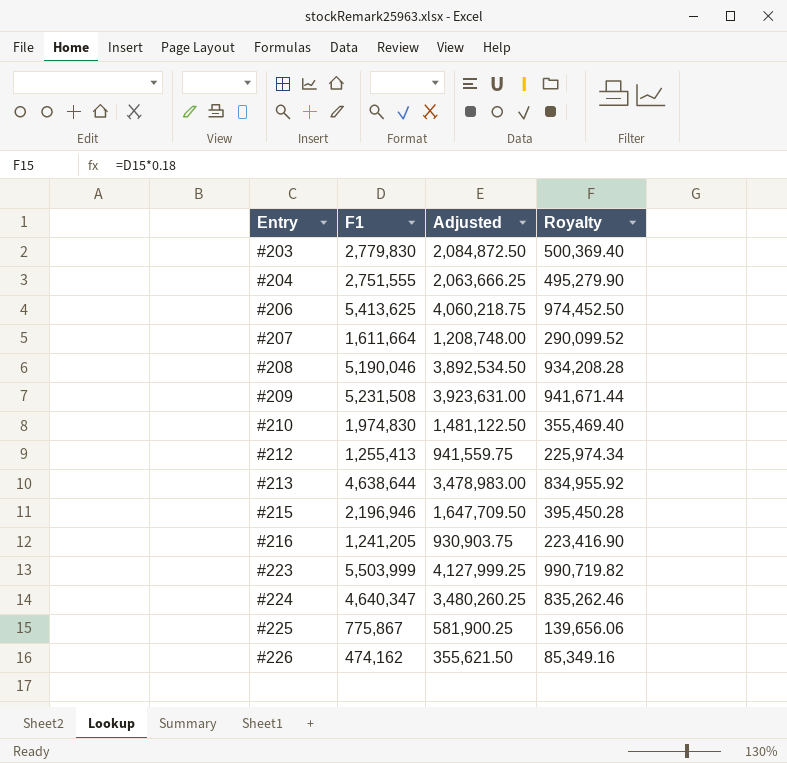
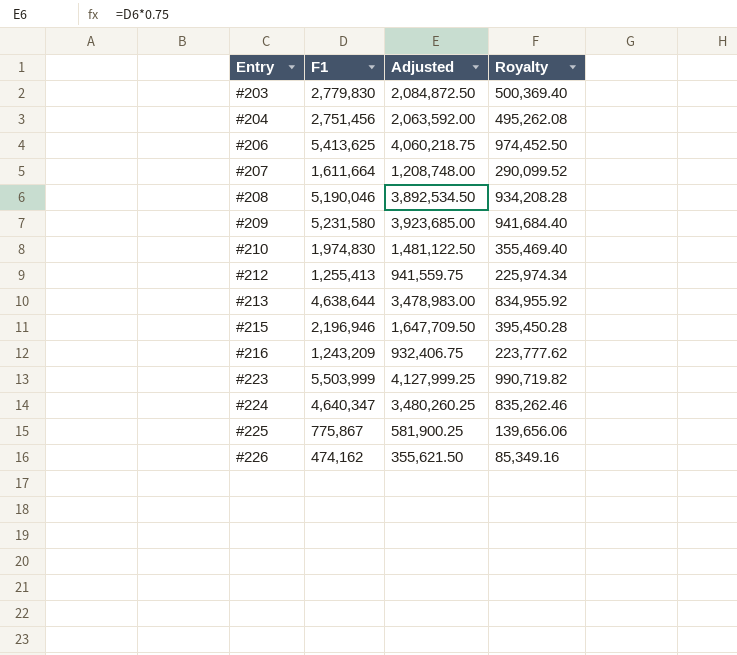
#204 | F1: 2,751,555 -> 2,751,456
#204 | Adjusted: 2,063,666.25 -> 2,063,592.00
#204 | Royalty: 495,279.90 -> 495,262.08
#209 | F1: 5,231,508 -> 5,231,580
#209 | Adjusted: 3,923,631.00 -> 3,923,685.00
#209 | Royalty: 941,671.44 -> 941,684.40
#216 | F1: 1,241,205 -> 1,243,209
#216 | Adjusted: 930,903.75 -> 932,406.75
#216 | Royalty: 223,416.90 -> 223,777.62

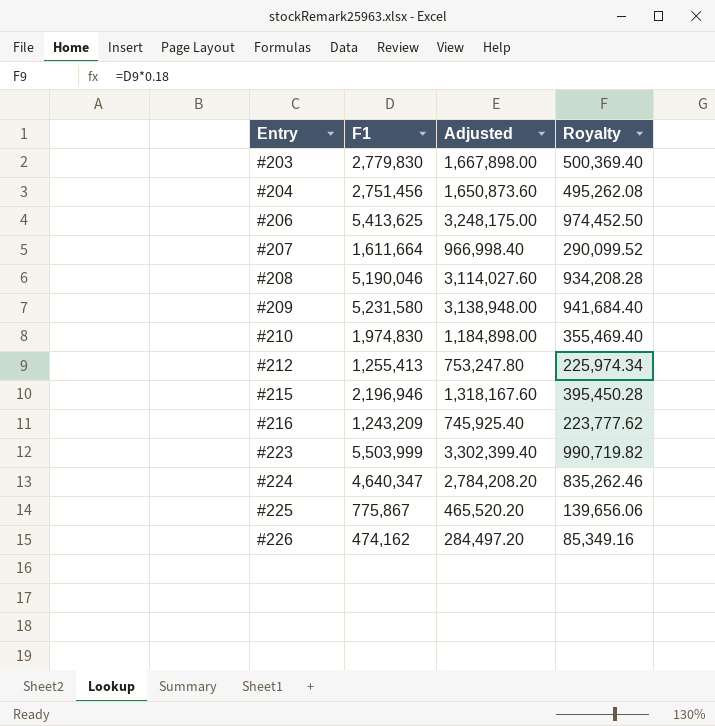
column Adjusted | formula: [F1] * 0.75 -> [F1] * 0.6
row #213: 4,638,644 | 3,478,983.00 | 834,955.92 -> none

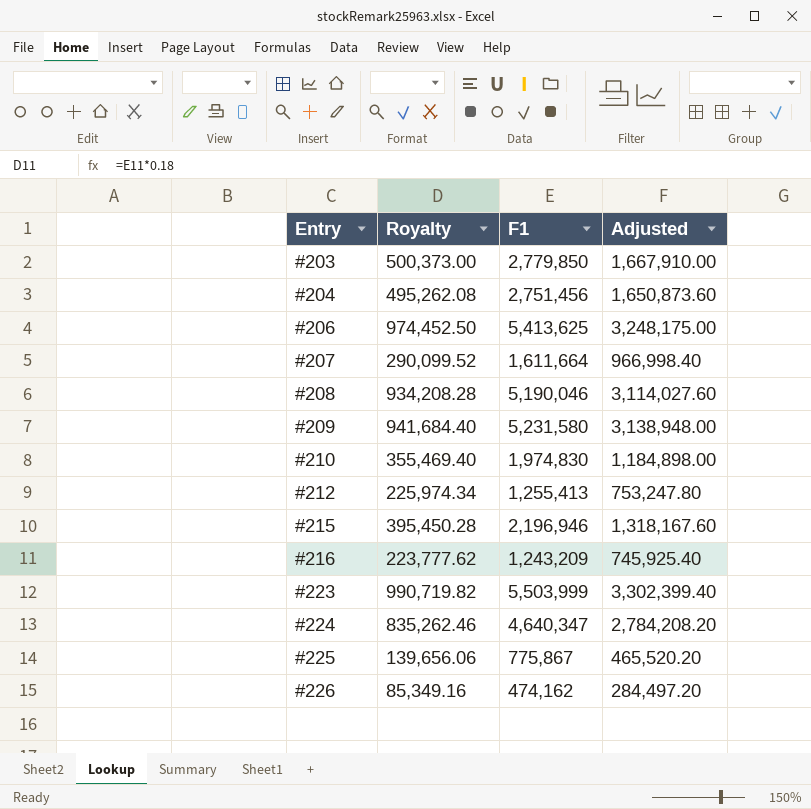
column Royalty | position: 4 -> 2
#203 | Royalty: 500,369.40 -> 500,373.00
#203 | F1: 2,779,830 -> 2,779,850
#203 | Adjusted: 1,667,898.00 -> 1,667,910.00

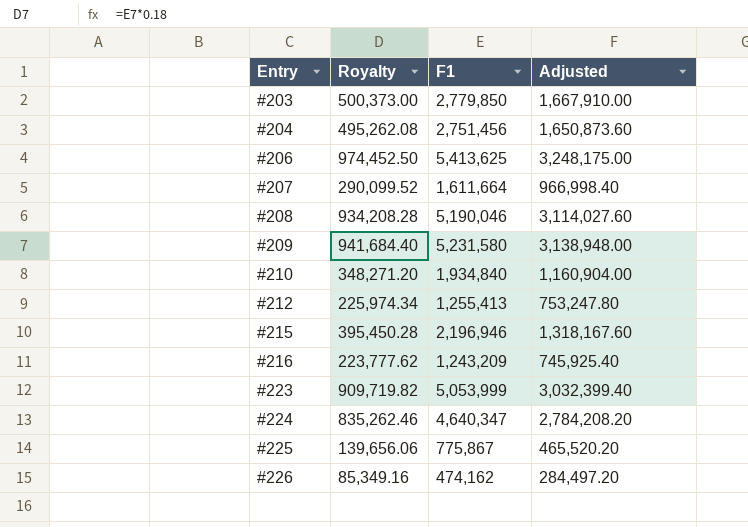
#210 | Royalty: 355,469.40 -> 348,271.20
#210 | F1: 1,974,830 -> 1,934,840
#210 | Adjusted: 1,184,898.00 -> 1,160,904.00
#223 | Royalty: 990,719.82 -> 909,719.82
#223 | F1: 5,503,999 -> 5,053,999
#223 | Adjusted: 3,302,399.40 -> 3,032,399.40

